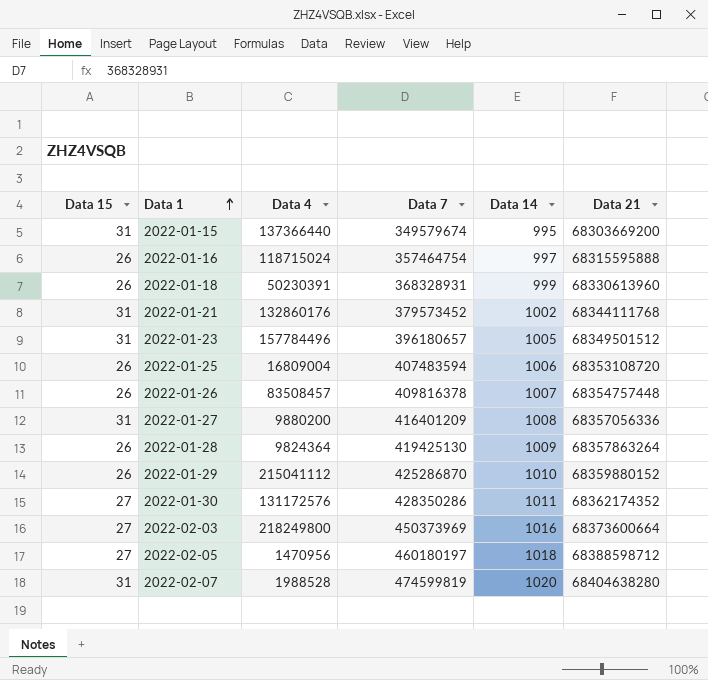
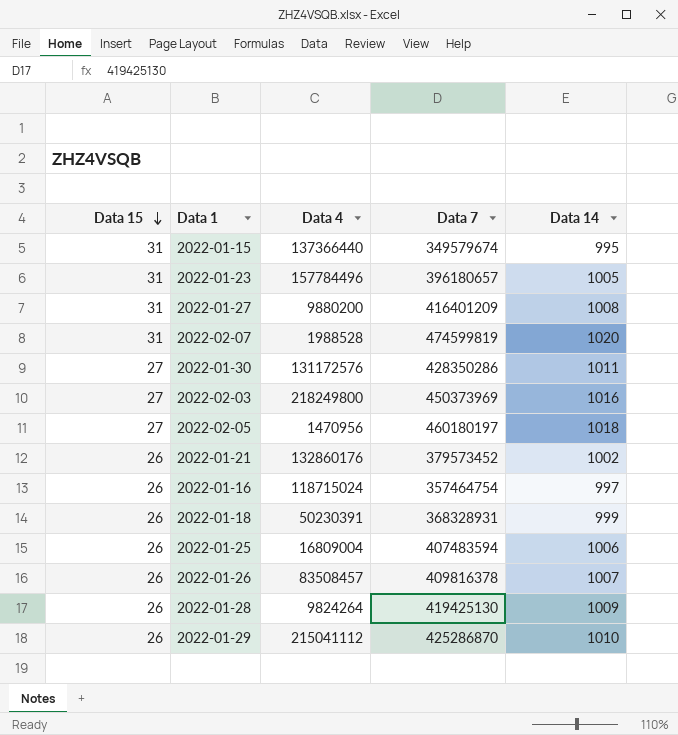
row order: Data 1 ascending -> Data 15 descending
column Data 21 | position: 6 -> none
2022-01-21 | Data 15: 31 -> 26
2022-01-28 | Data 4: 9824364 -> 9824264

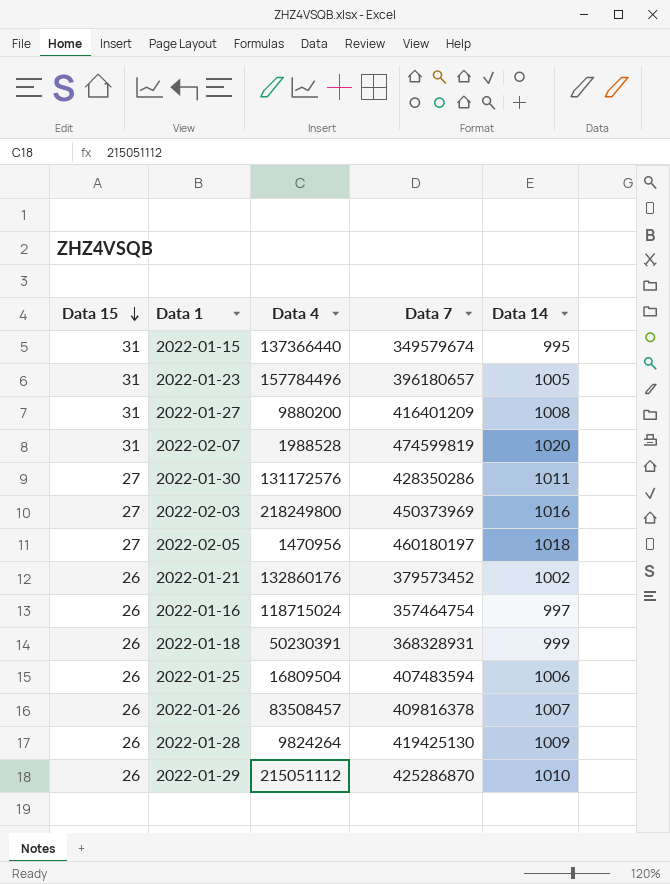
2022-01-25 | Data 4: 16809004 -> 16809504
2022-01-29 | Data 4: 215041112 -> 215051112

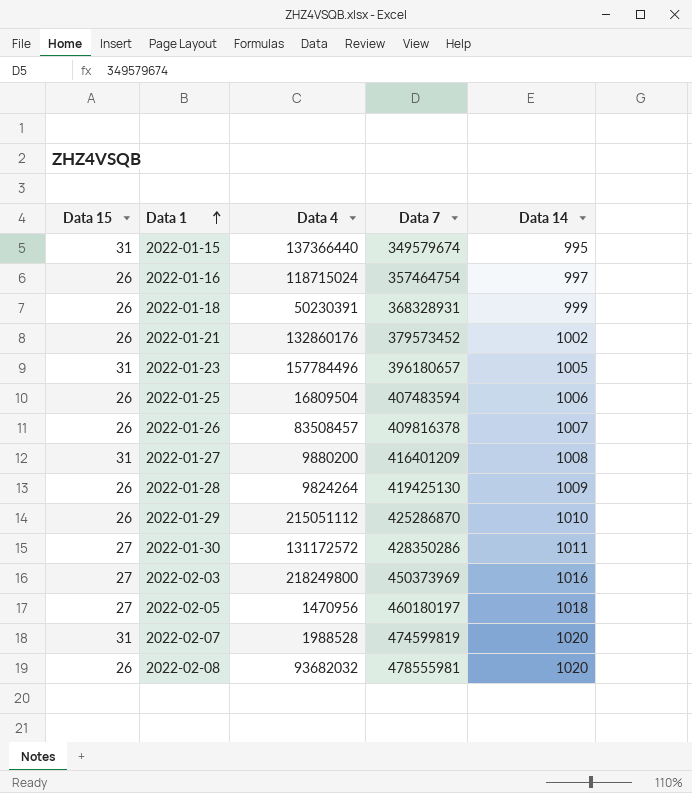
row order: Data 15 descending -> Data 1 ascending
2022-01-30 | Data 4: 131172576 -> 131172572
row 2022-02-08: none -> 26 | 93682032 | 478555981 | 1020

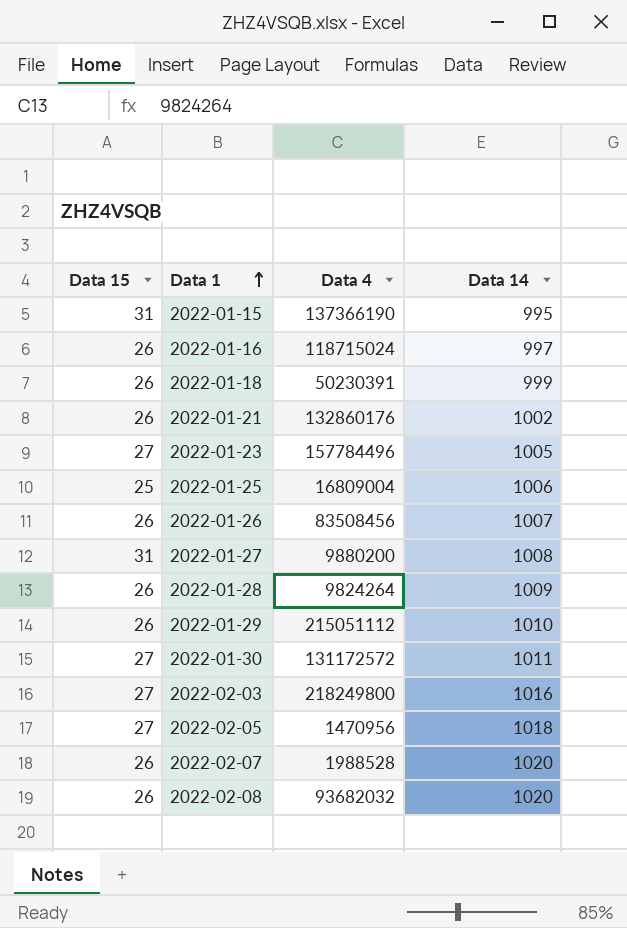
column Data 7 | position: 4 -> none
2022-01-15 | Data 4: 137366440 -> 137366190
2022-01-23 | Data 15: 31 -> 27
2022-01-25 | Data 15: 26 -> 25
2022-01-25 | Data 4: 16809504 -> 16809004
2022-01-26 | Data 4: 83508457 -> 83508456
2022-02-07 | Data 15: 31 -> 26

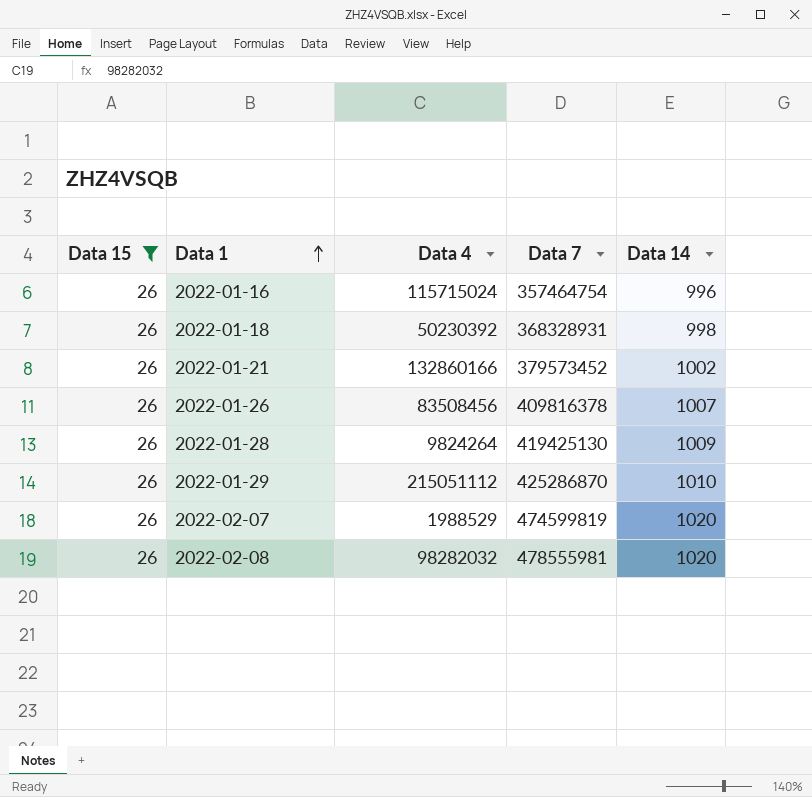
filter: none -> Data 15 = 26
column Data 7 | position: none -> 4
2022-01-16 | Data 4: 118715024 -> 115715024
2022-01-16 | Data 14: 997 -> 996
2022-01-18 | Data 4: 50230391 -> 50230392
2022-01-18 | Data 14: 999 -> 998
2022-01-21 | Data 4: 132860176 -> 132860166
2022-02-07 | Data 4: 1988528 -> 1988529
2022-02-08 | Data 4: 93682032 -> 98282032

